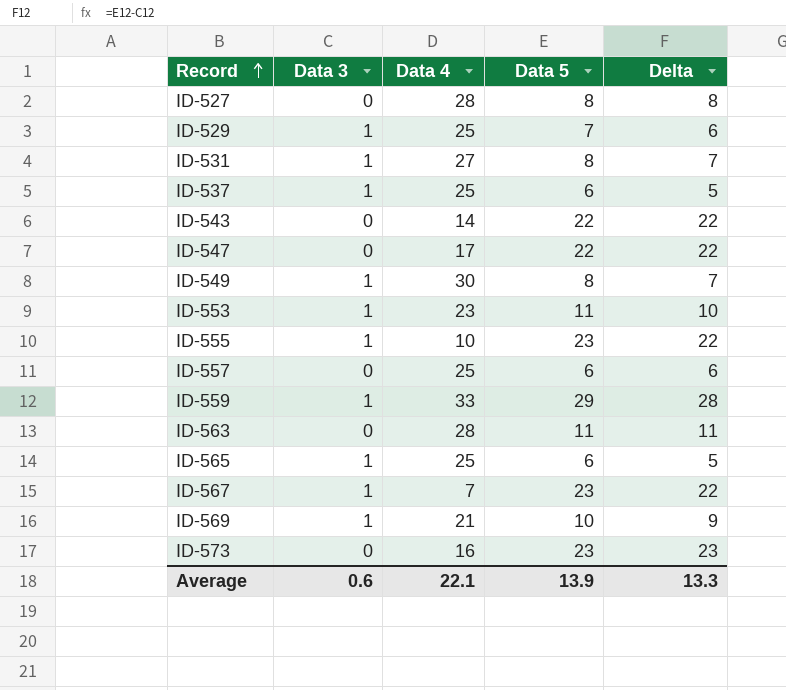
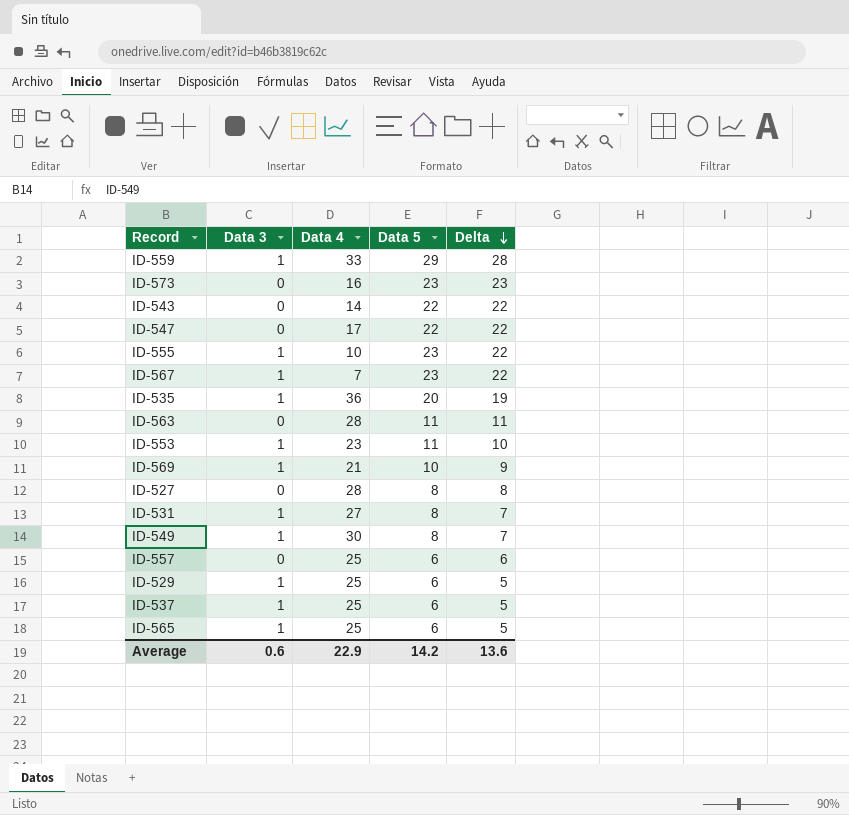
row order: Record ascending -> Delta descending
row ID-535: none -> 1 | 36 | 20 | 19
ID-529 | Data 5: 7 -> 6
ID-529 | Delta: 6 -> 5
Average | Data 4: 22.1 -> 22.9
Average | Data 5: 13.9 -> 14.2
Average | Delta: 13.3 -> 13.6

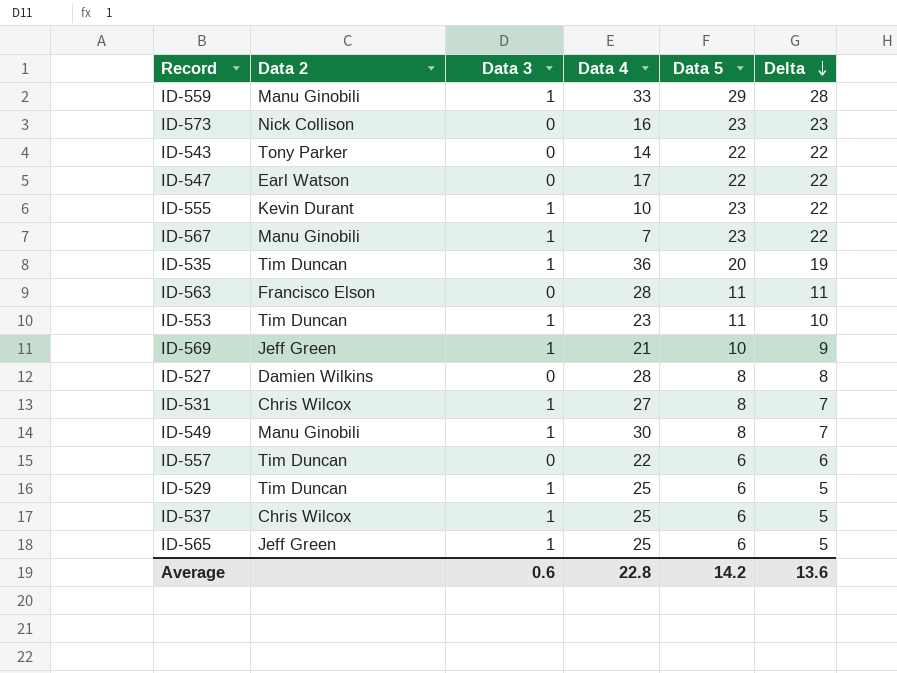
column Data 2 | position: none -> 2
ID-557 | Data 4: 25 -> 22
Average | Data 4: 22.9 -> 22.8

